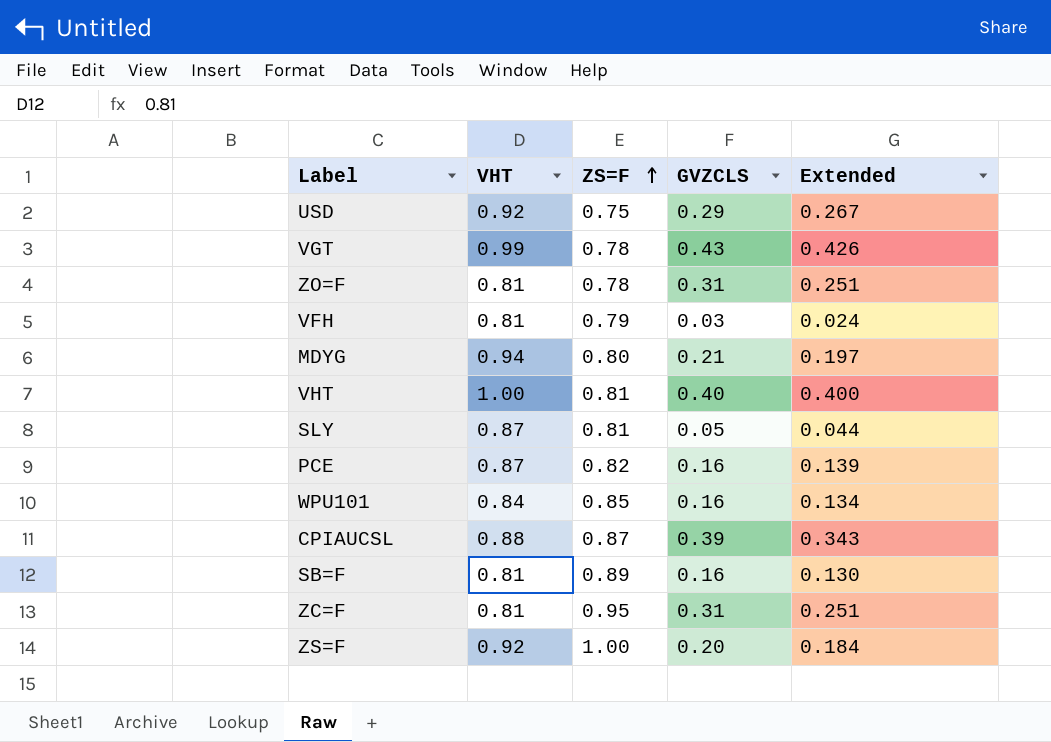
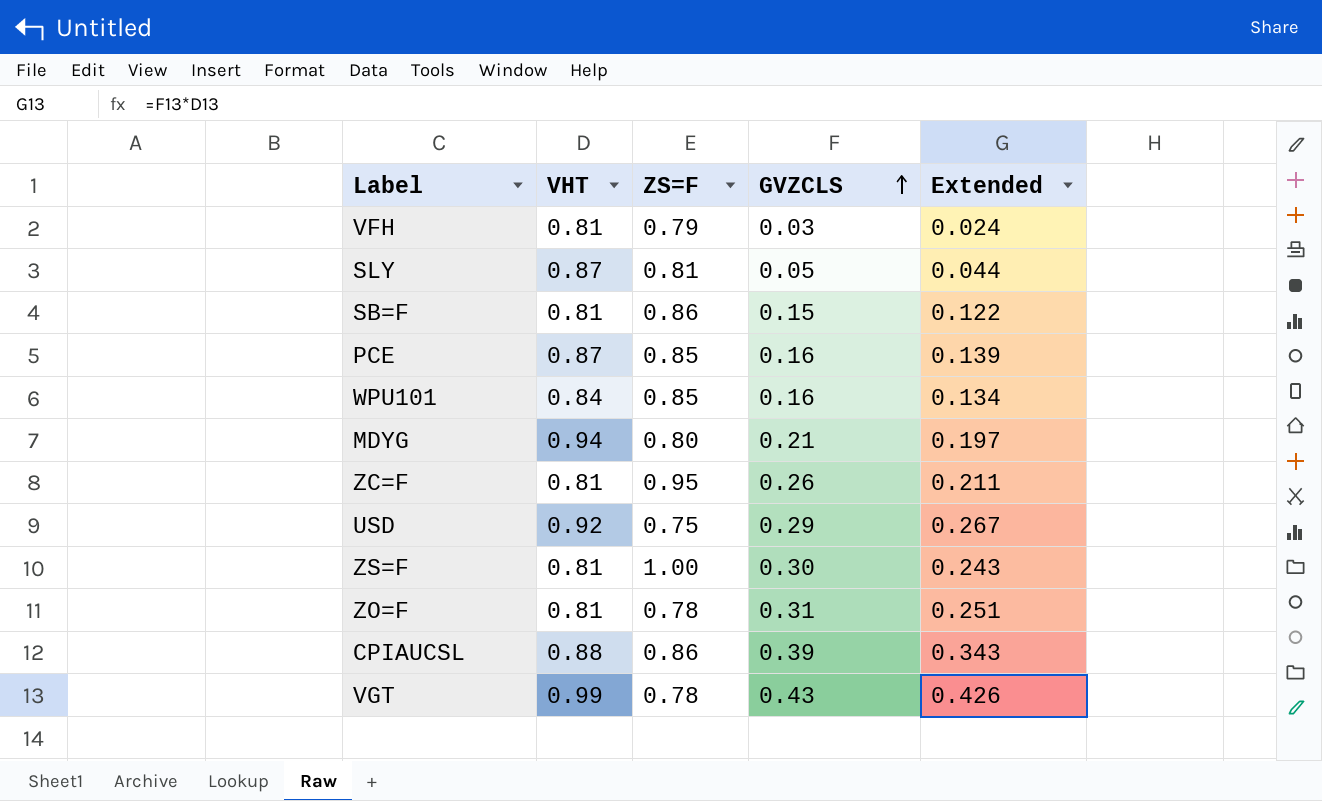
row order: ZS=F ascending -> GVZCLS ascending
row VHT: 1.00 | 0.81 | 0.40 | 0.400 -> none
SB=F | ZS=F: 0.89 -> 0.86
SB=F | GVZCLS: 0.16 -> 0.15
SB=F | Extended: 0.130 -> 0.122
PCE | ZS=F: 0.82 -> 0.85
ZC=F | GVZCLS: 0.31 -> 0.26
ZC=F | Extended: 0.251 -> 0.211
ZS=F | VHT: 0.92 -> 0.81
ZS=F | GVZCLS: 0.20 -> 0.30
ZS=F | Extended: 0.184 -> 0.243
CPIAUCSL | ZS=F: 0.87 -> 0.86

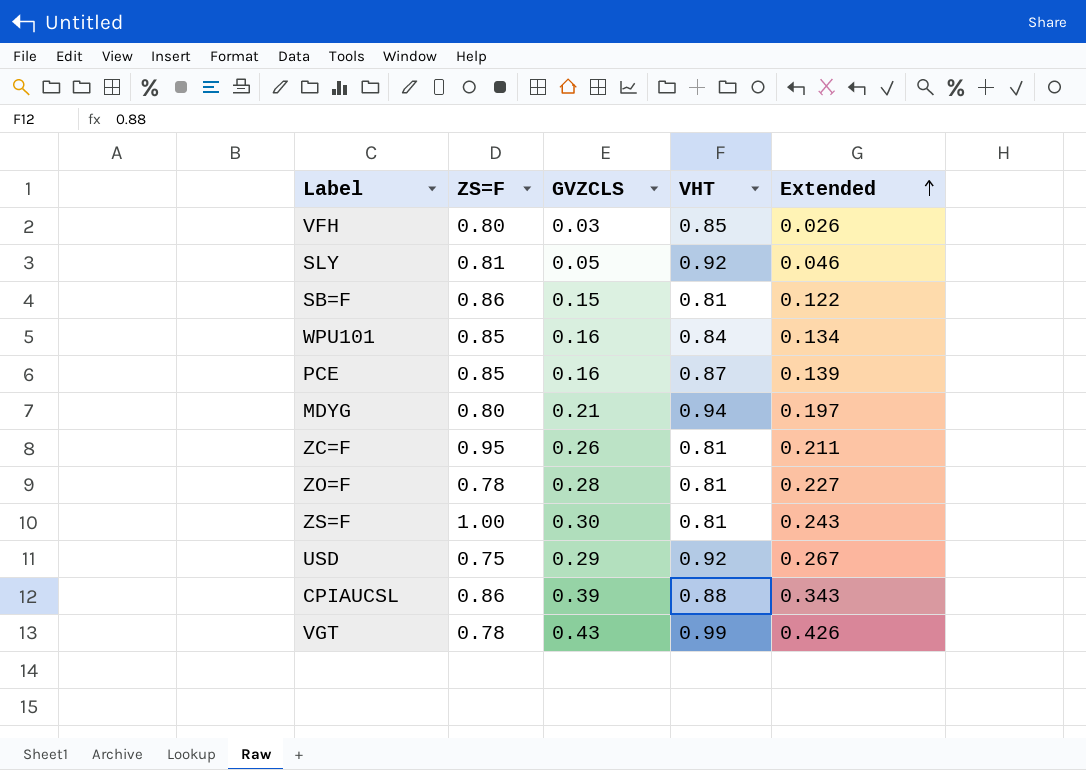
row order: GVZCLS ascending -> Extended ascending
column VHT | position: 2 -> 4
VFH | ZS=F: 0.79 -> 0.80
VFH | VHT: 0.81 -> 0.85
VFH | Extended: 0.024 -> 0.026
SLY | VHT: 0.87 -> 0.92
SLY | Extended: 0.044 -> 0.046
ZO=F | GVZCLS: 0.31 -> 0.28
ZO=F | Extended: 0.251 -> 0.227

